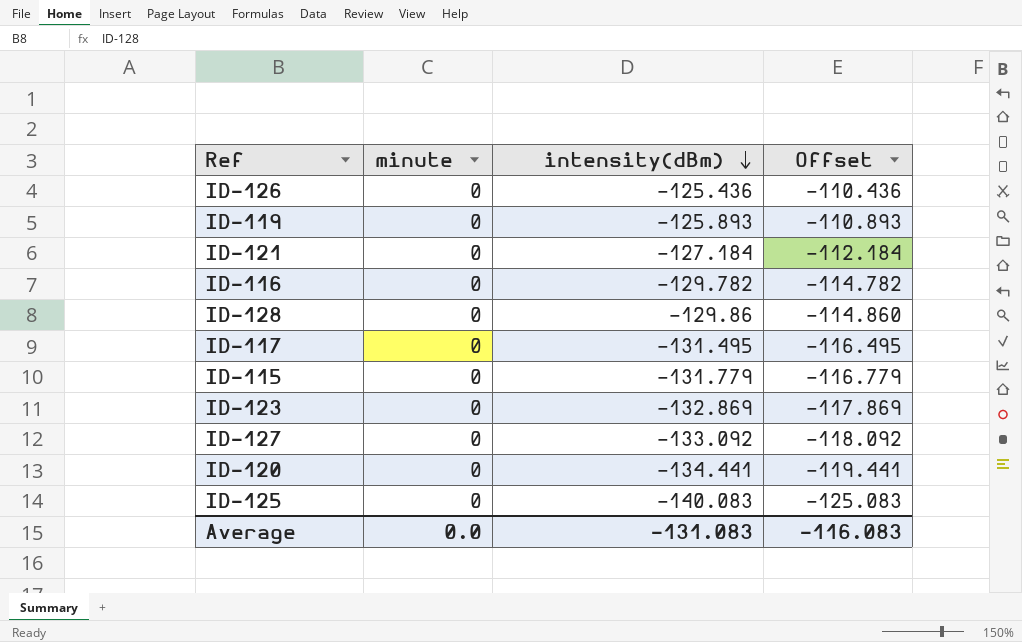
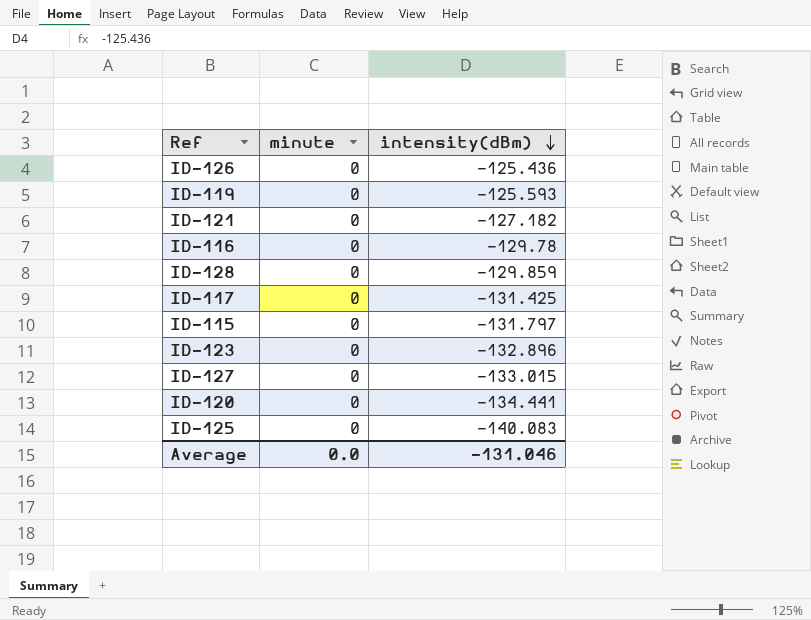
column Offset | formula: [intensity(dBm)] + 15 -> none
ID-119 | intensity(dBm): -125.893 -> -125.593
ID-121 | intensity(dBm): -127.184 -> -127.182
ID-116 | intensity(dBm): -129.782 -> -129.78
ID-128 | intensity(dBm): -129.86 -> -129.859
ID-117 | intensity(dBm): -131.495 -> -131.425
ID-115 | intensity(dBm): -131.779 -> -131.797
ID-123 | intensity(dBm): -132.869 -> -132.896
ID-127 | intensity(dBm): -133.092 -> -133.015
Average | intensity(dBm): -131.083 -> -131.046

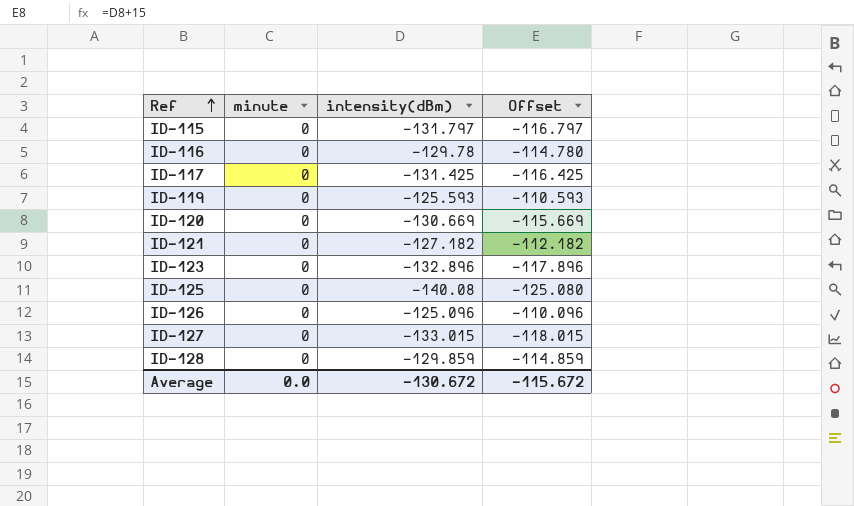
row order: intensity(dBm) descending -> Ref ascending
column Offset | formula: none -> [intensity(dBm)] + 15
ID-120 | intensity(dBm): -134.441 -> -130.669
ID-125 | intensity(dBm): -140.083 -> -140.08
ID-126 | intensity(dBm): -125.436 -> -125.096
Average | intensity(dBm): -131.046 -> -130.672

